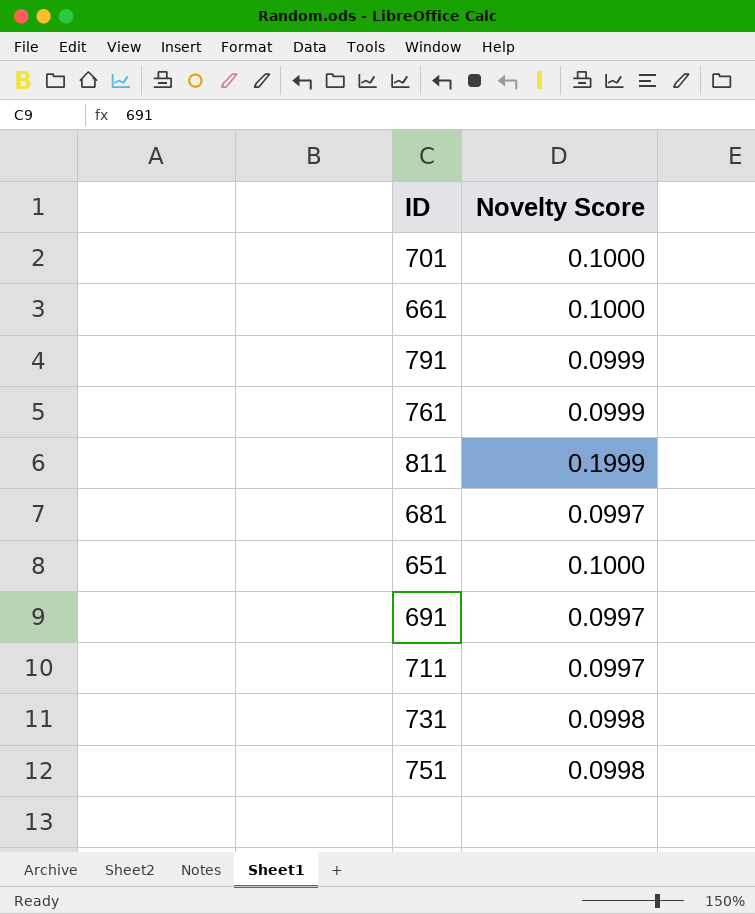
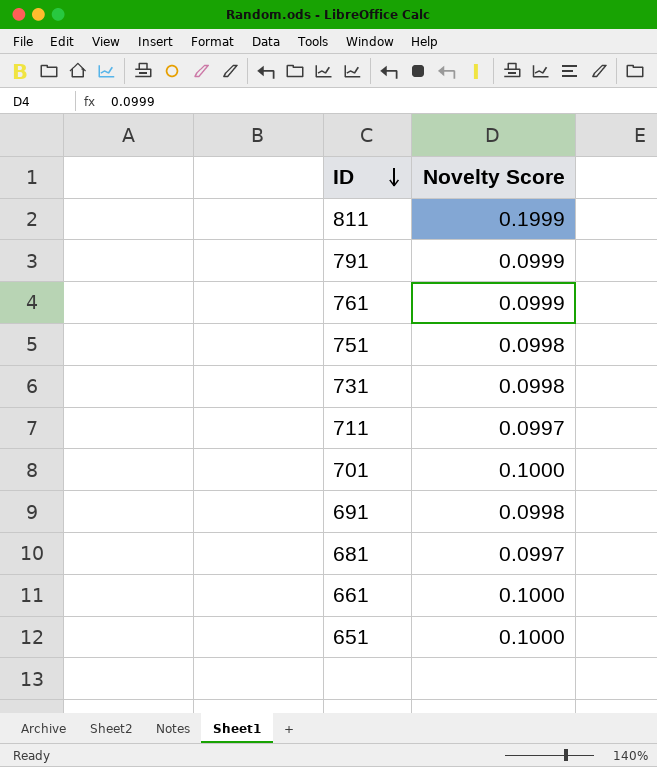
row order: none -> ID descending
691 | Novelty Score: 0.0997 -> 0.0998

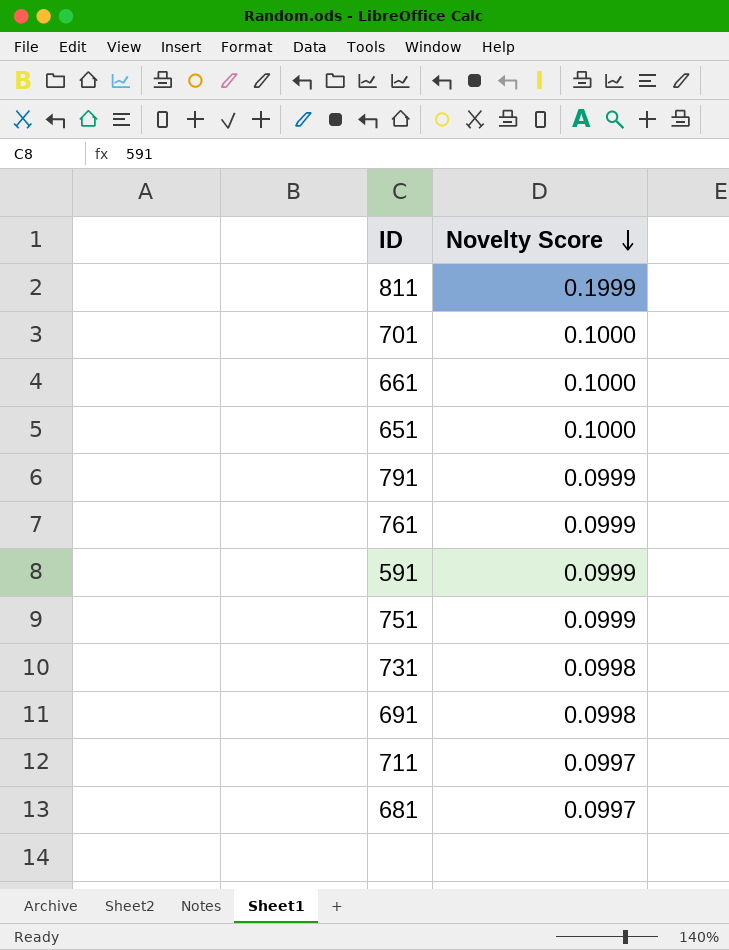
row order: ID descending -> Novelty Score descending
row 591: none -> 0.0999
751 | Novelty Score: 0.0998 -> 0.0999

